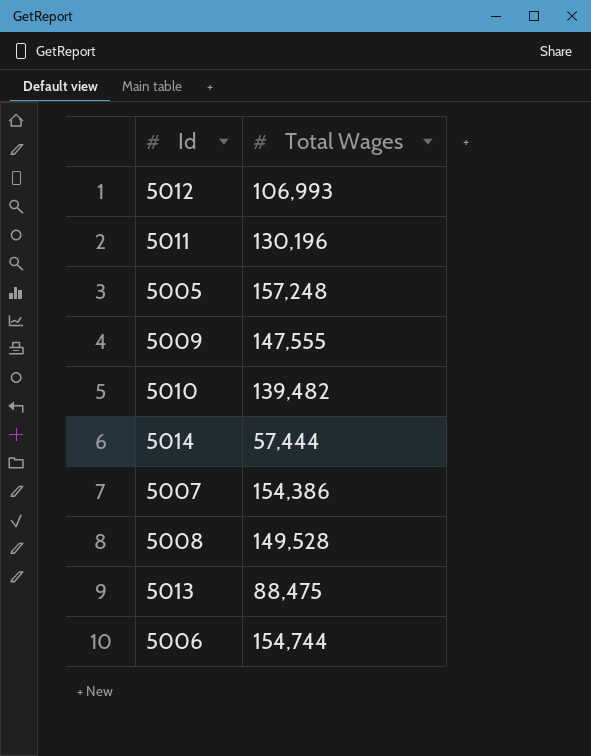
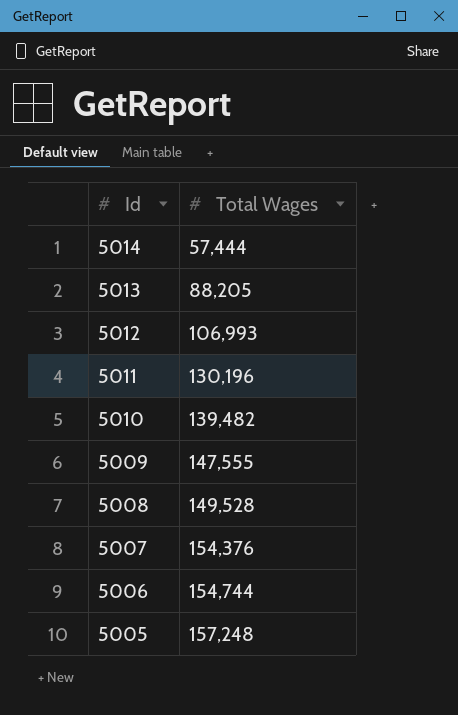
row order: none -> Id descending
5013 | Total Wages: 88,475 -> 88,205
5007 | Total Wages: 154,386 -> 154,376

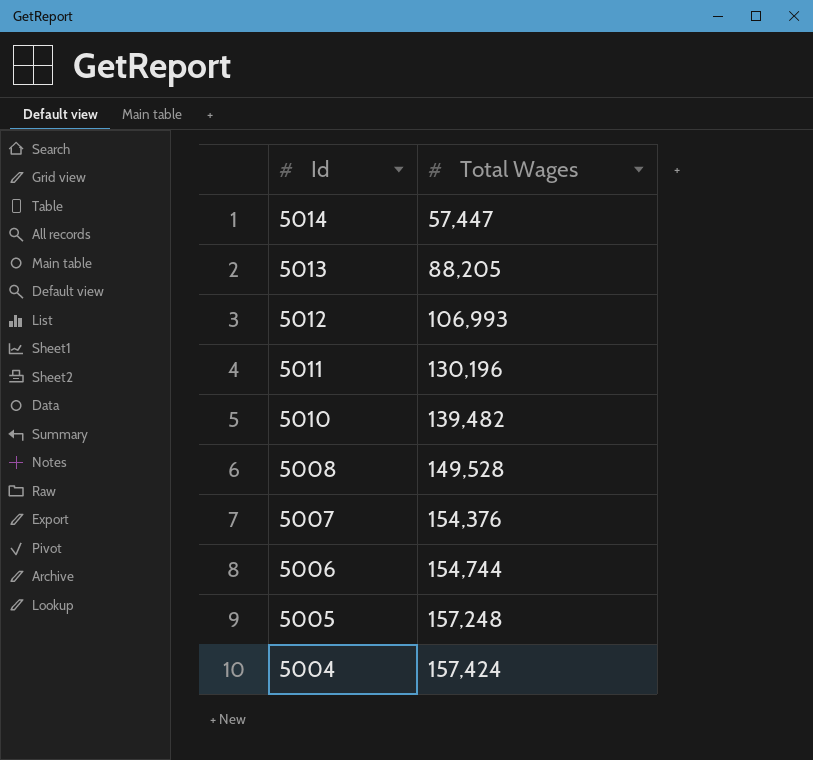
row 5009: 147,555 -> none
5014 | Total Wages: 57,444 -> 57,447
row 5004: none -> 157,424

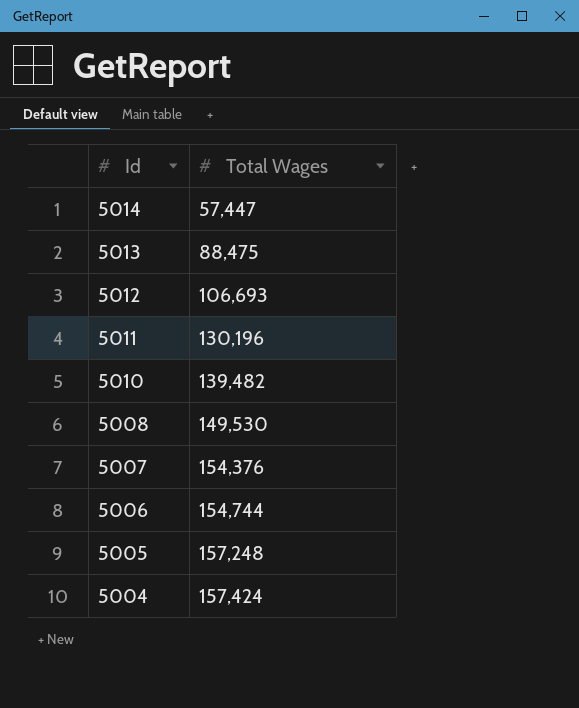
5013 | Total Wages: 88,205 -> 88,475
5012 | Total Wages: 106,993 -> 106,693
5008 | Total Wages: 149,528 -> 149,530

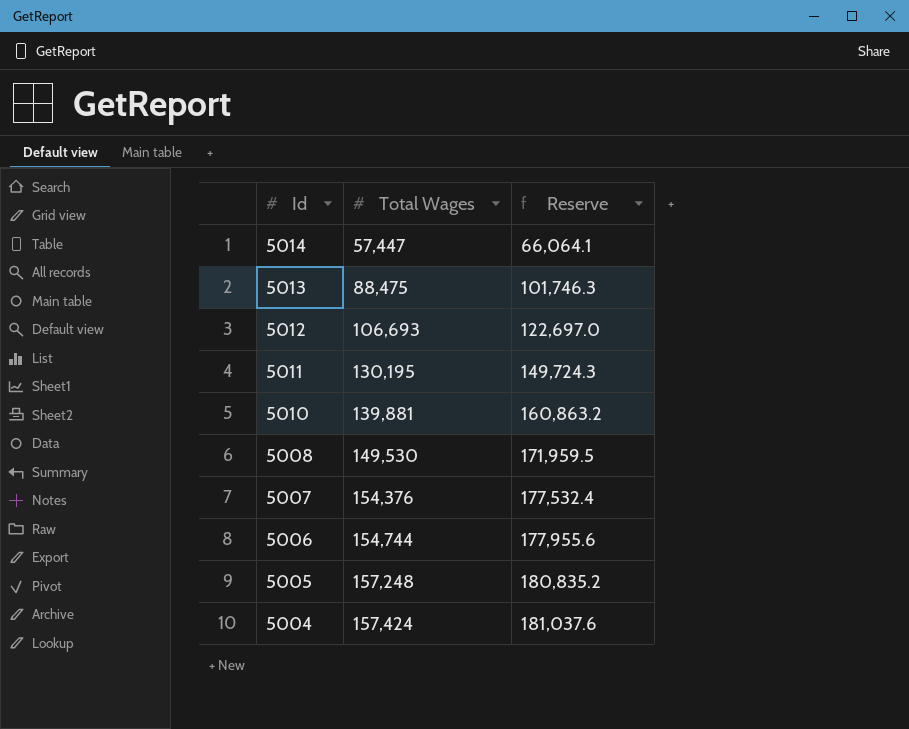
column Reserve | formula: none -> [Total Wages] * 1.15
5011 | Total Wages: 130,196 -> 130,195
5010 | Total Wages: 139,482 -> 139,881

